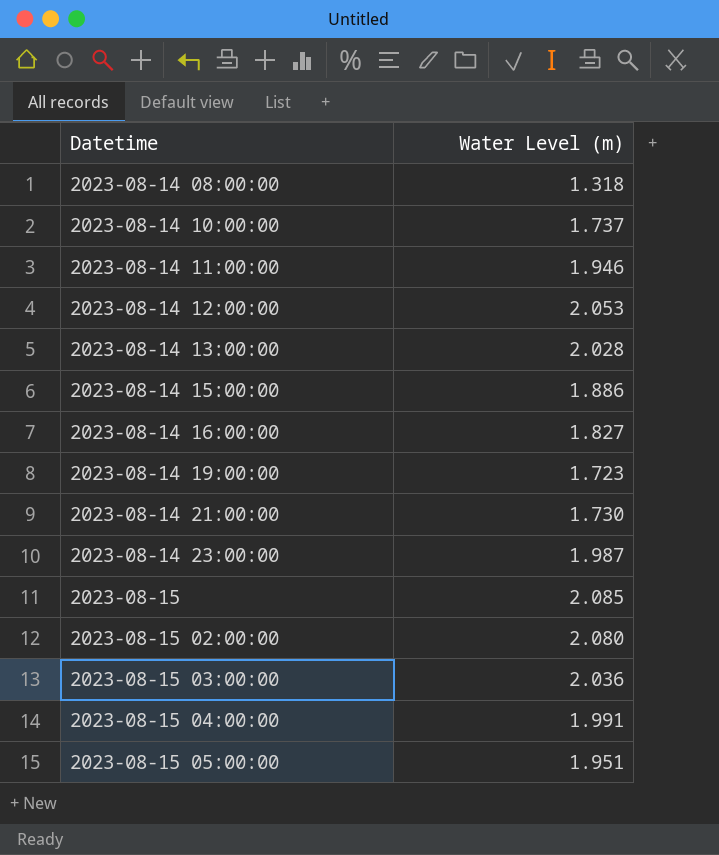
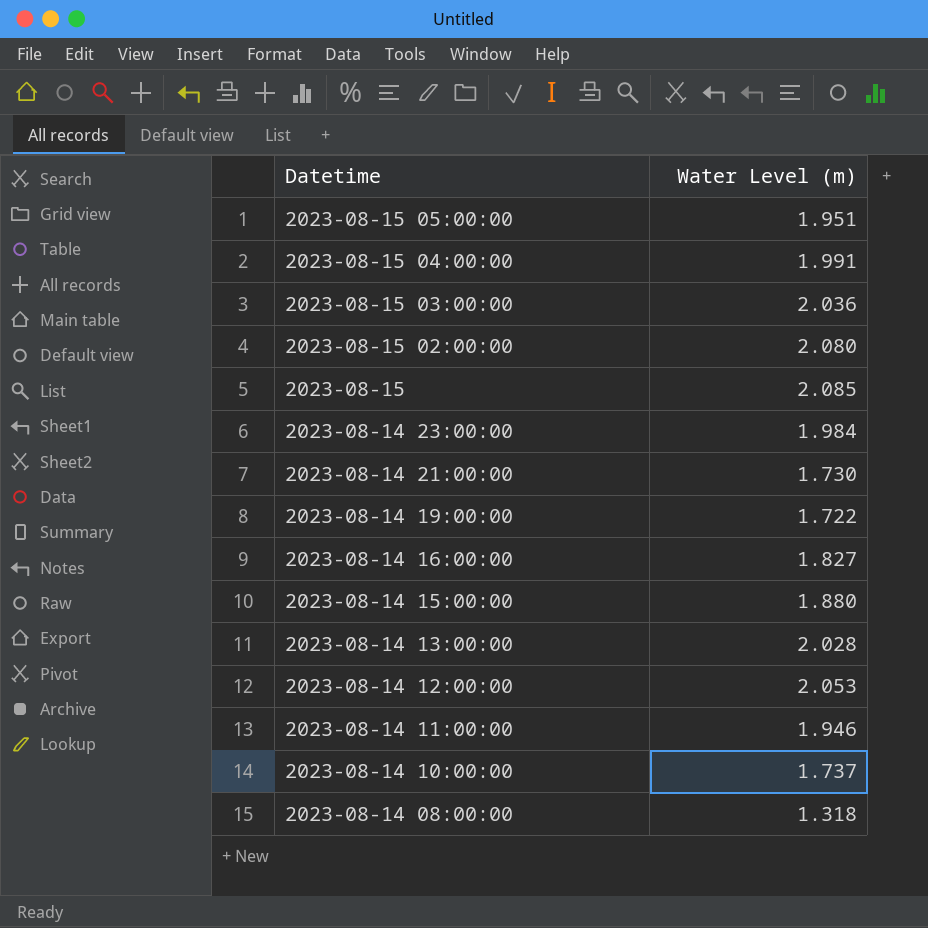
row order: Datetime ascending -> Datetime descending
2023-08-14 23:00:00 | Water Level (m): 1.987 -> 1.984
2023-08-14 19:00:00 | Water Level (m): 1.723 -> 1.722
2023-08-14 15:00:00 | Water Level (m): 1.886 -> 1.880

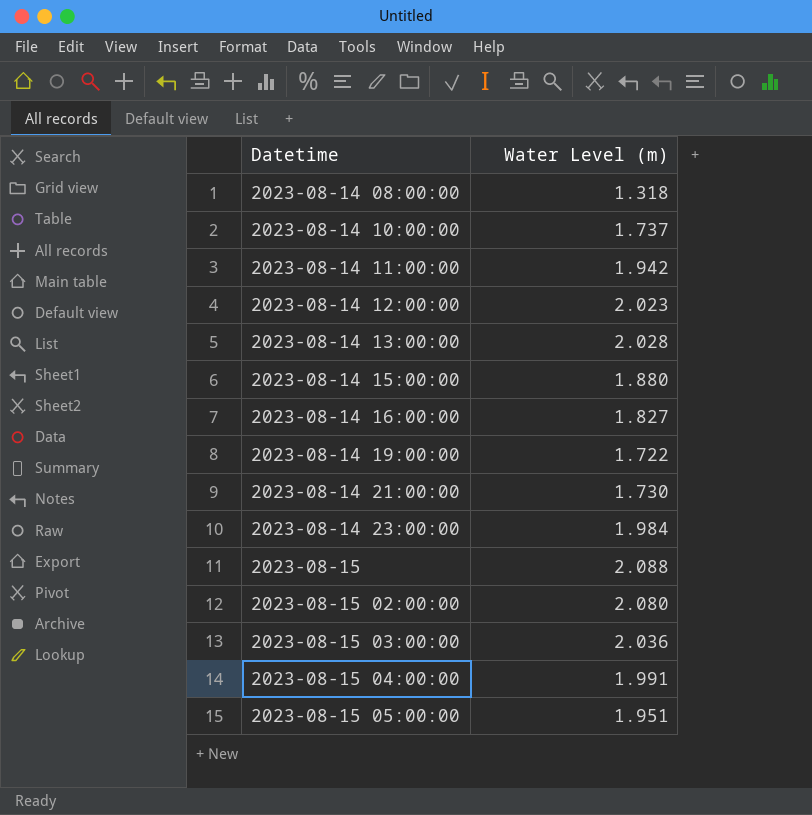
row order: Datetime descending -> Datetime ascending
2023-08-14 11:00:00 | Water Level (m): 1.946 -> 1.942
2023-08-14 12:00:00 | Water Level (m): 2.053 -> 2.023
2023-08-15 | Water Level (m): 2.085 -> 2.088

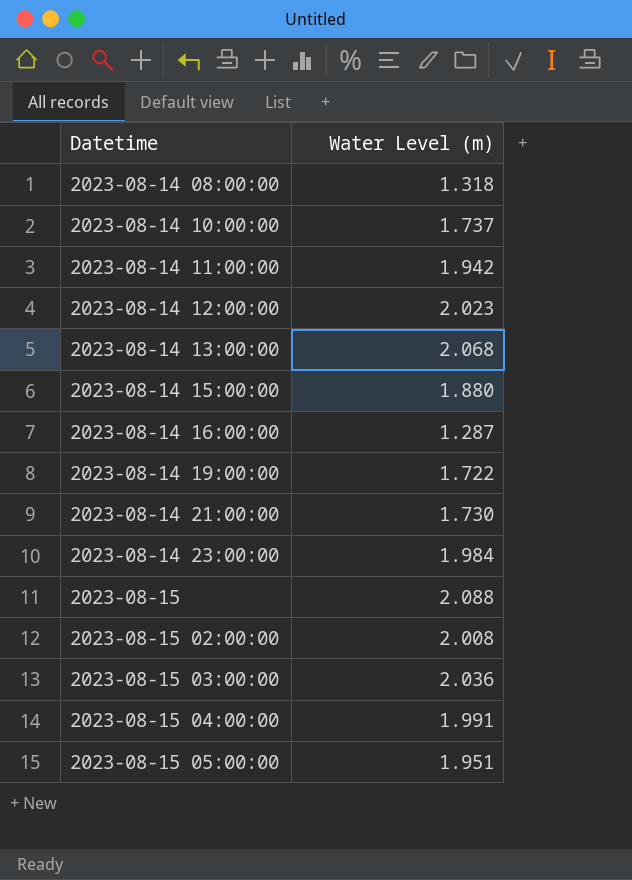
2023-08-14 13:00:00 | Water Level (m): 2.028 -> 2.068
2023-08-14 16:00:00 | Water Level (m): 1.827 -> 1.287
2023-08-15 02:00:00 | Water Level (m): 2.080 -> 2.008

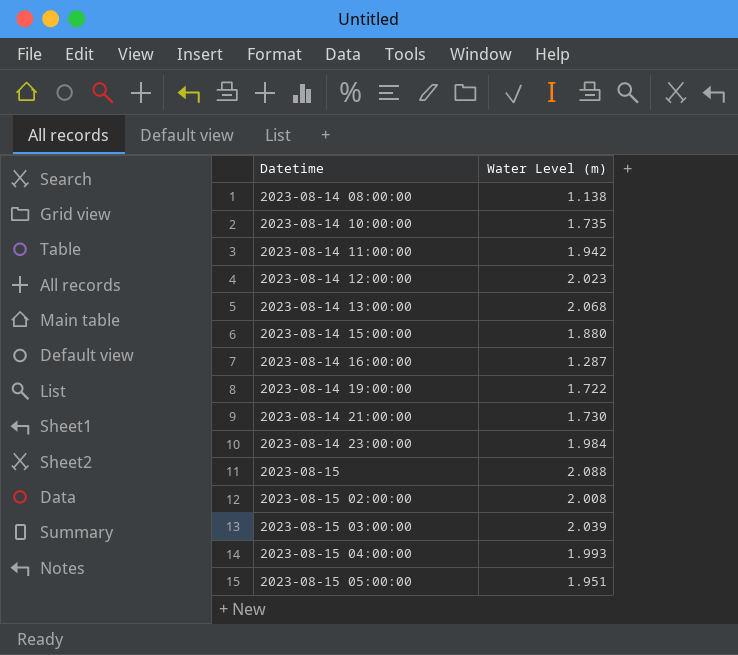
2023-08-14 08:00:00 | Water Level (m): 1.318 -> 1.138
2023-08-14 10:00:00 | Water Level (m): 1.737 -> 1.735
2023-08-15 03:00:00 | Water Level (m): 2.036 -> 2.039
2023-08-15 04:00:00 | Water Level (m): 1.991 -> 1.993

